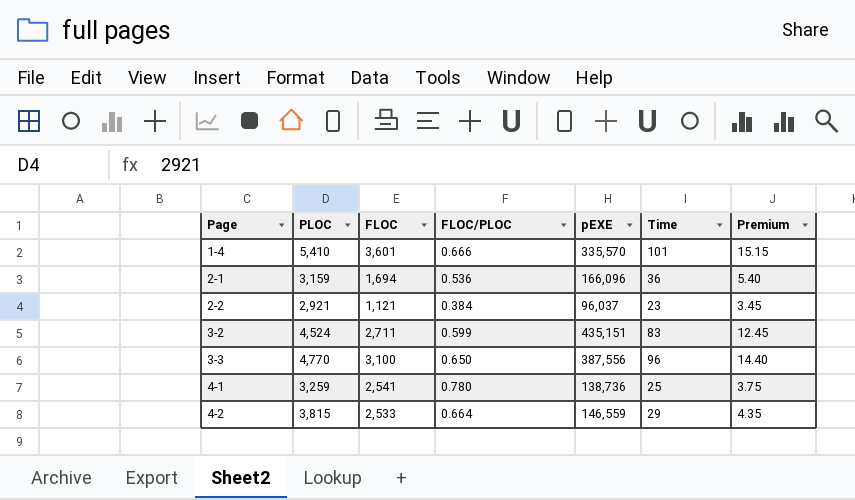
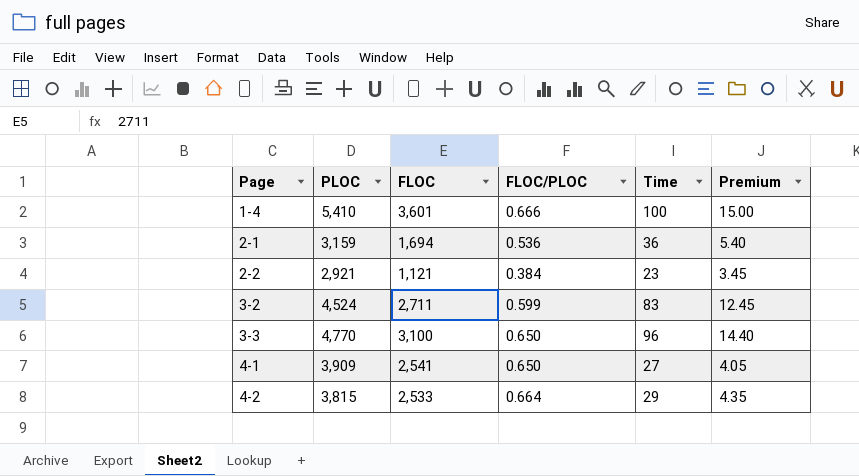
column pEXE | position: 5 -> none
1-4 | Time: 101 -> 100
1-4 | Premium: 15.15 -> 15.00
4-1 | PLOC: 3,259 -> 3,909
4-1 | FLOC/PLOC: 0.780 -> 0.650
4-1 | Time: 25 -> 27
4-1 | Premium: 3.75 -> 4.05

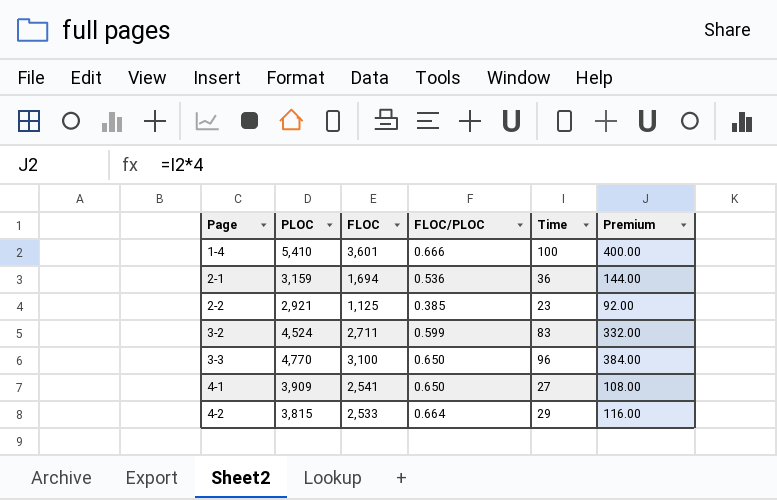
column Premium | formula: [Time] * 0.15 -> [Time] * 4
2-2 | FLOC: 1,121 -> 1,125
2-2 | FLOC/PLOC: 0.384 -> 0.385

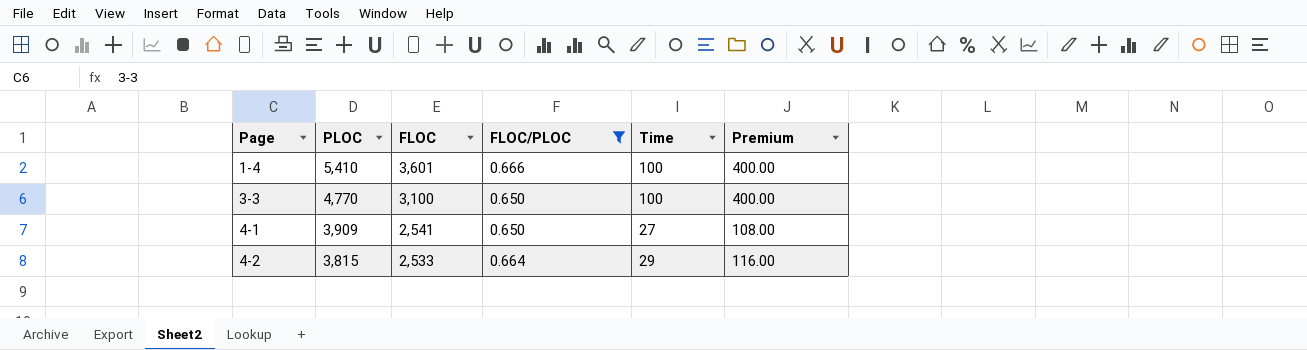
filter: none -> FLOC/PLOC >= 0.650
3-3 | Time: 96 -> 100
3-3 | Premium: 384.00 -> 400.00

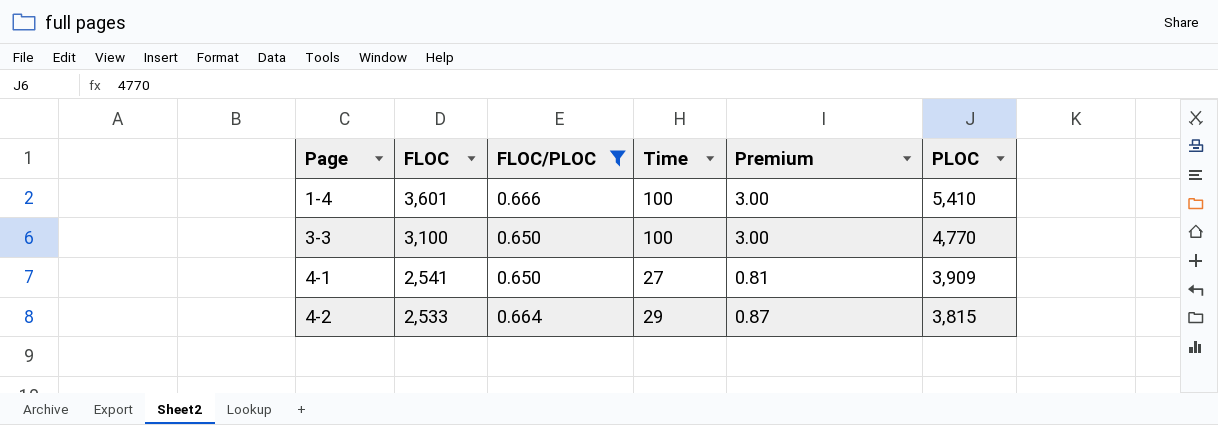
column Premium | formula: [Time] * 4 -> [Time] * 0.03
column PLOC | position: 2 -> 6

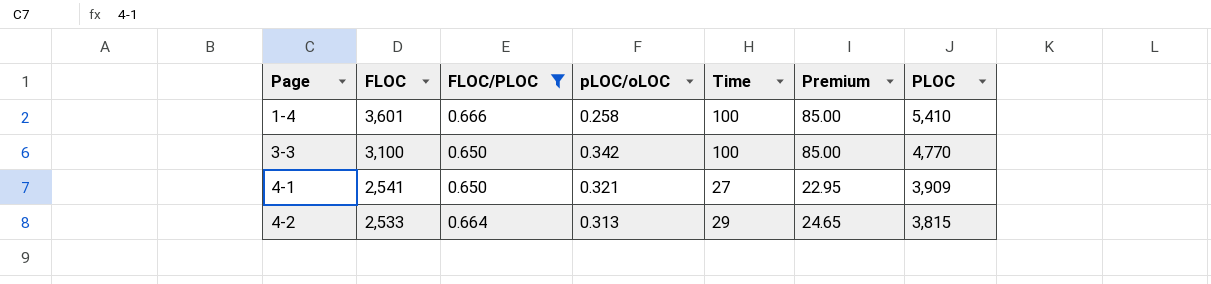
column pLOC/oLOC | position: none -> 4
column Premium | formula: [Time] * 0.03 -> [Time] * 0.85

